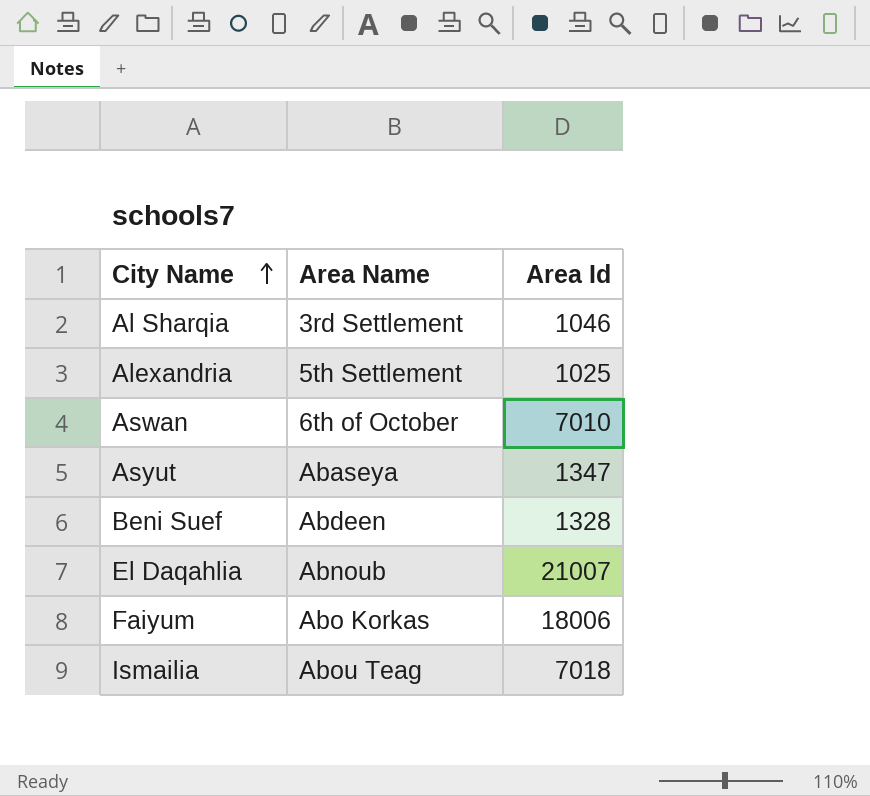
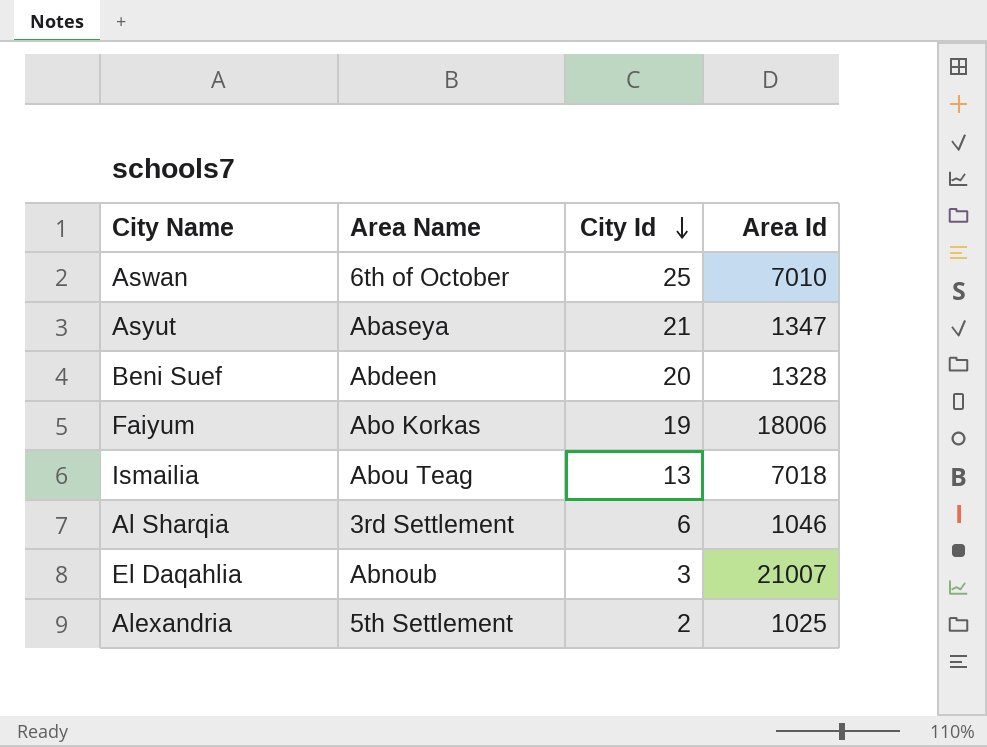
row order: City Name ascending -> City Id descending
column City Id | position: none -> 3

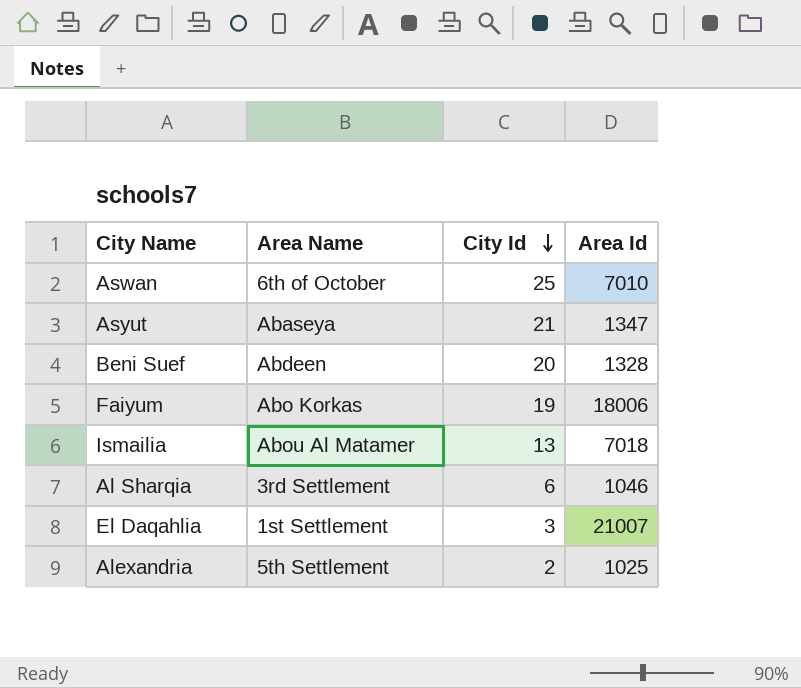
Ismailia | Area Name: Abou Teag -> Abou Al Matamer
El Daqahlia | Area Name: Abnoub -> 1st Settlement

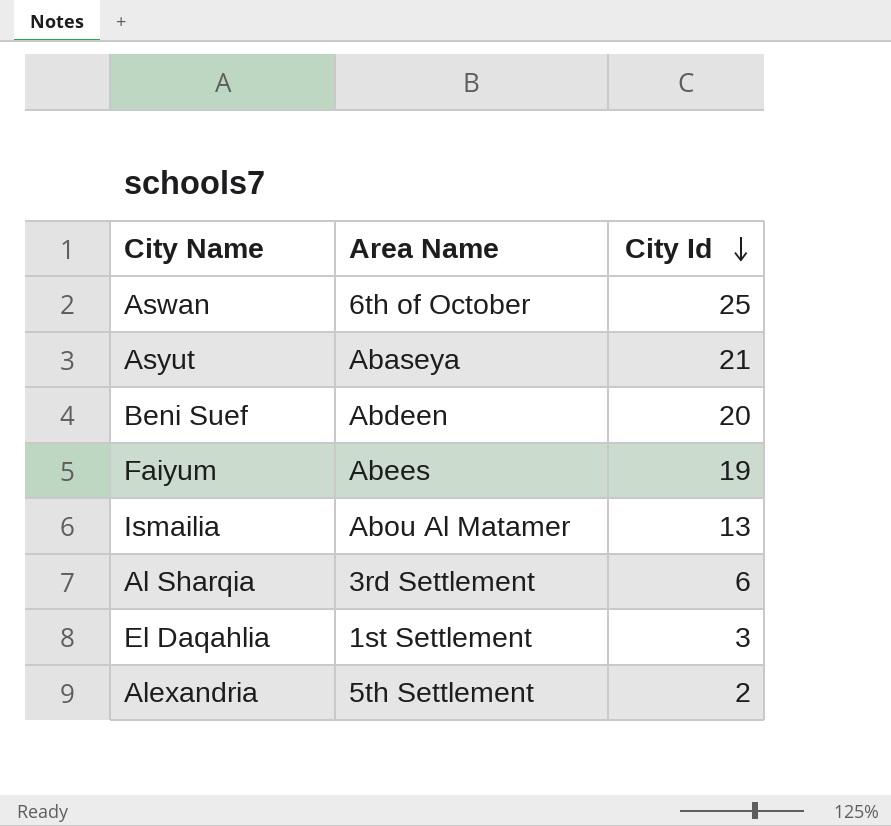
column Area Id | position: 4 -> none
Faiyum | Area Name: Abo Korkas -> Abees

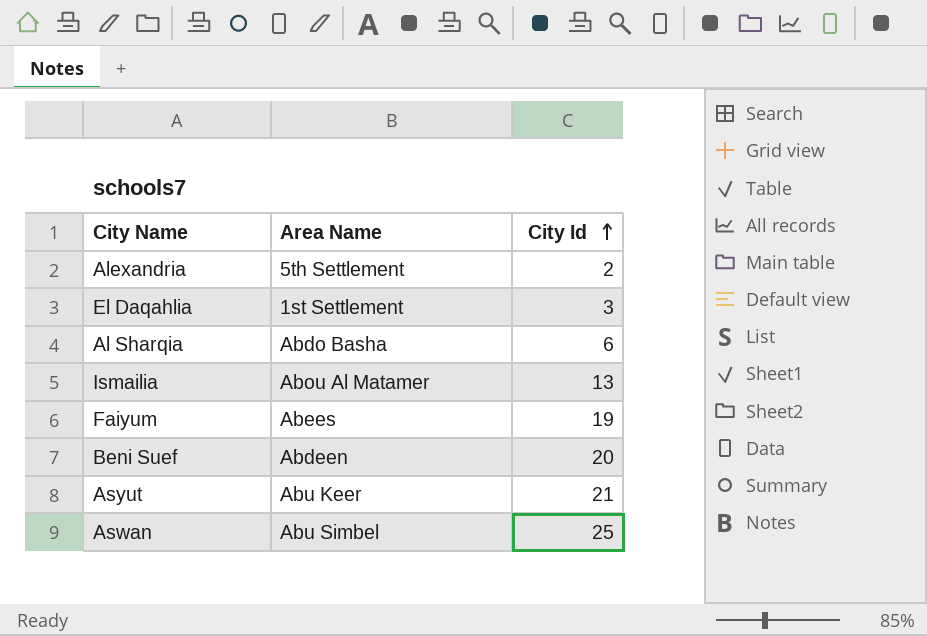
row order: City Id descending -> City Id ascending
Al Sharqia | Area Name: 3rd Settlement -> Abdo Basha
Asyut | Area Name: Abaseya -> Abu Keer
Aswan | Area Name: 6th of October -> Abu Simbel

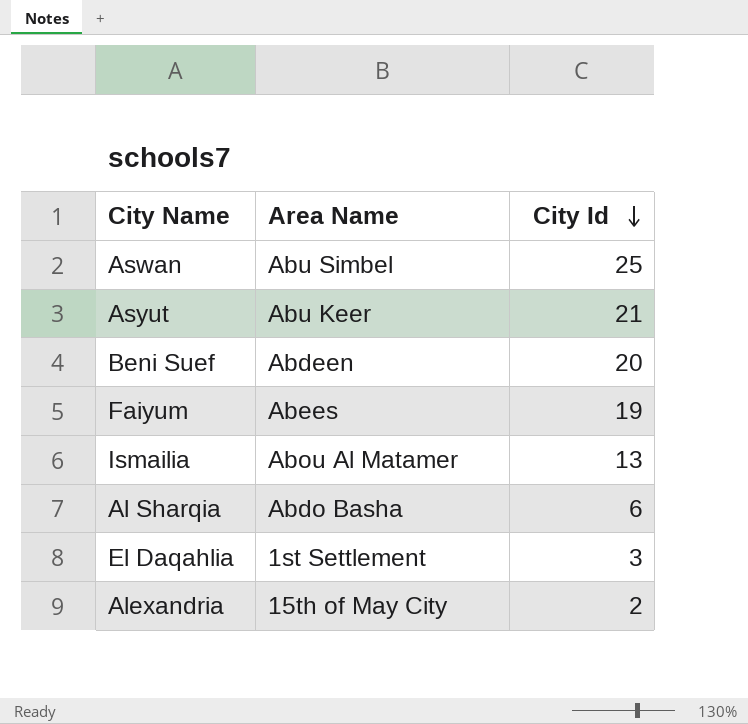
row order: City Id ascending -> City Id descending
Alexandria | Area Name: 5th Settlement -> 15th of May City

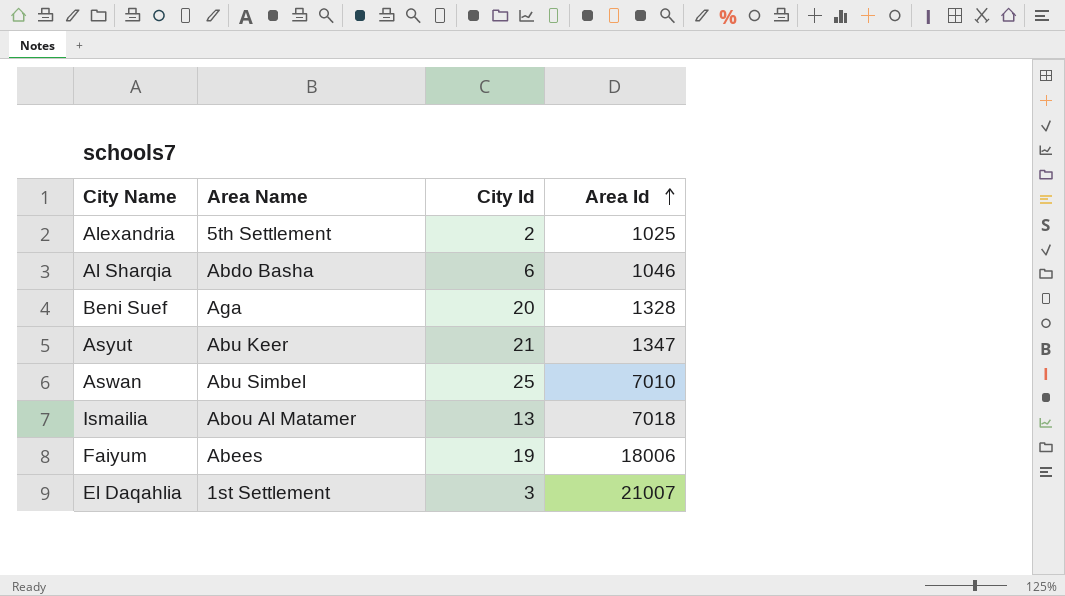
row order: City Id descending -> Area Id ascending
column Area Id | position: none -> 4
Alexandria | Area Name: 15th of May City -> 5th Settlement
Beni Suef | Area Name: Abdeen -> Aga

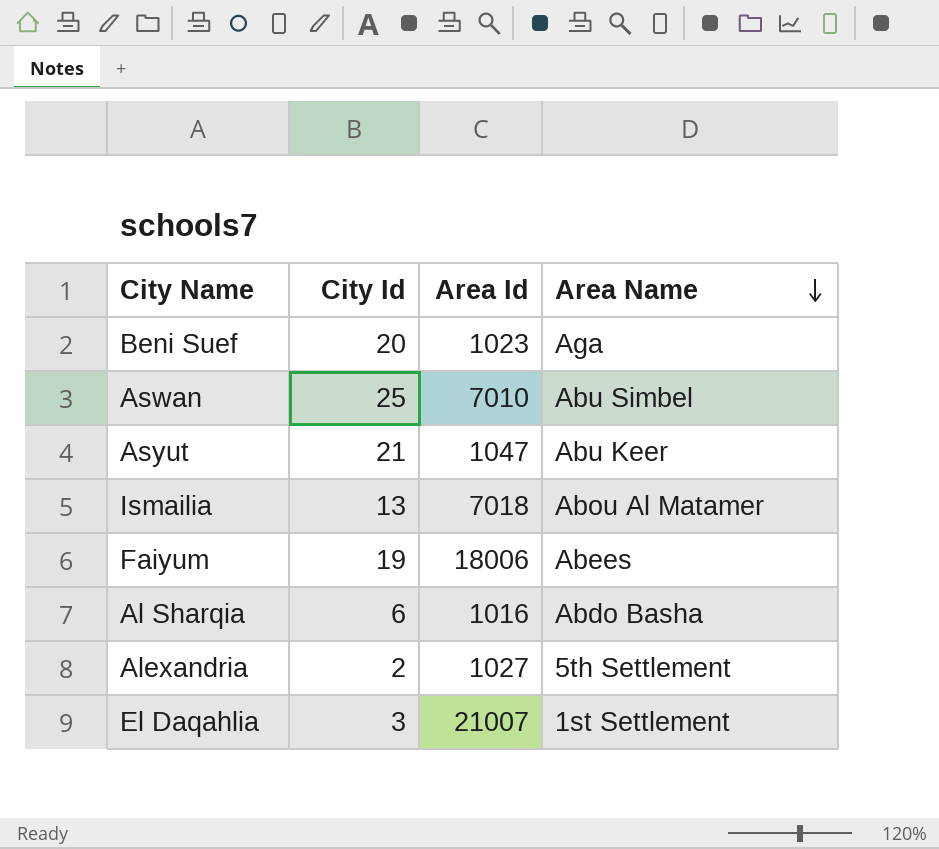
row order: Area Id ascending -> Area Name descending
column Area Name | position: 2 -> 4
Beni Suef | Area Id: 1328 -> 1023
Asyut | Area Id: 1347 -> 1047
Al Sharqia | Area Id: 1046 -> 1016
Alexandria | Area Id: 1025 -> 1027

